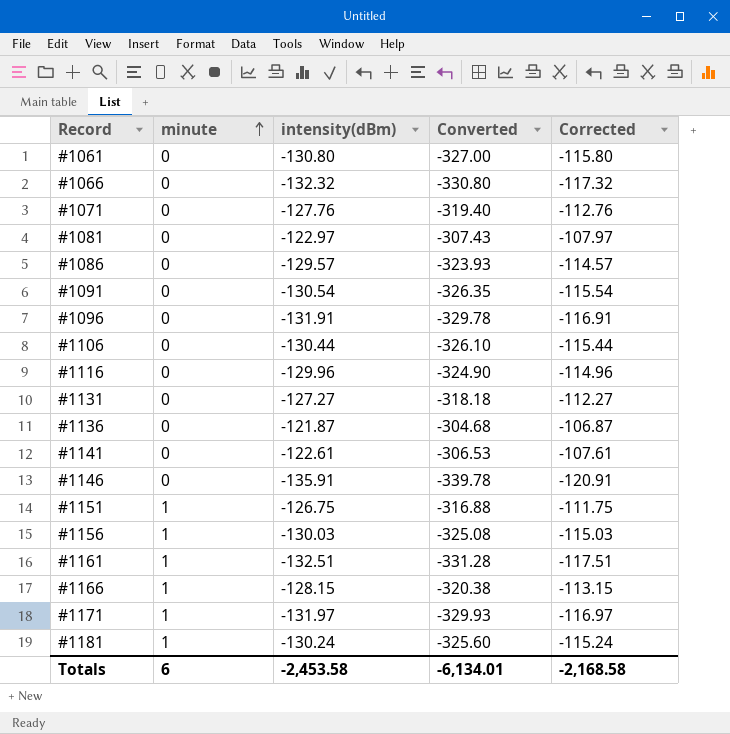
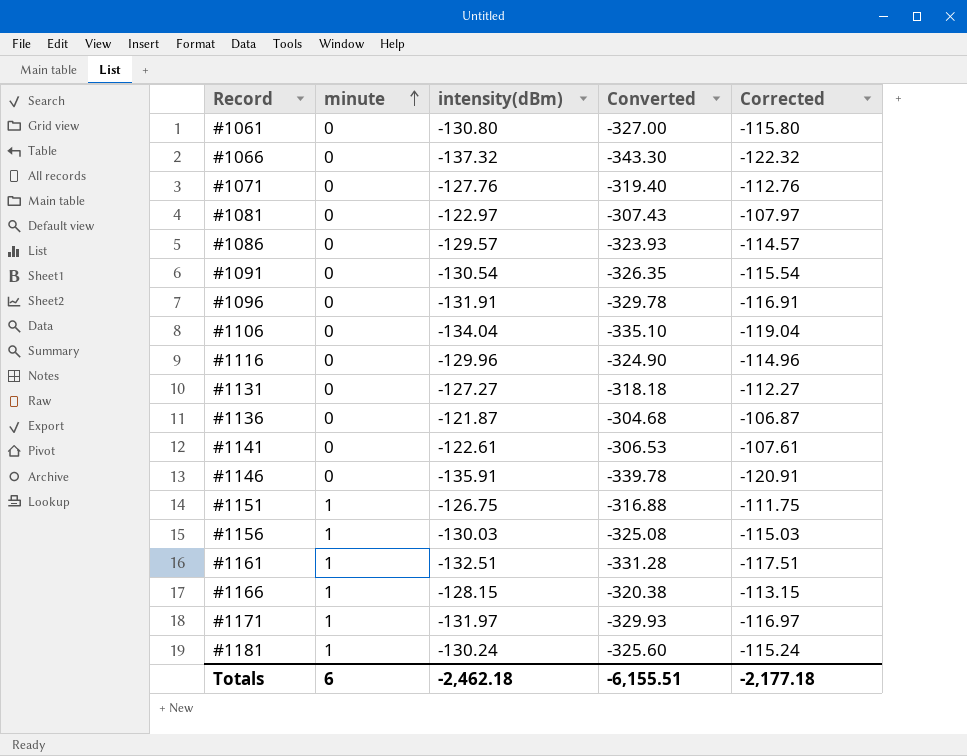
#1066 | intensity(dBm): -132.32 -> -137.32
#1066 | Converted: -330.80 -> -343.30
#1066 | Corrected: -117.32 -> -122.32
#1106 | intensity(dBm): -130.44 -> -134.04
#1106 | Converted: -326.10 -> -335.10
#1106 | Corrected: -115.44 -> -119.04
Totals | intensity(dBm): -2,453.58 -> -2,462.18
Totals | Converted: -6,134.01 -> -6,155.51
Totals | Corrected: -2,168.58 -> -2,177.18

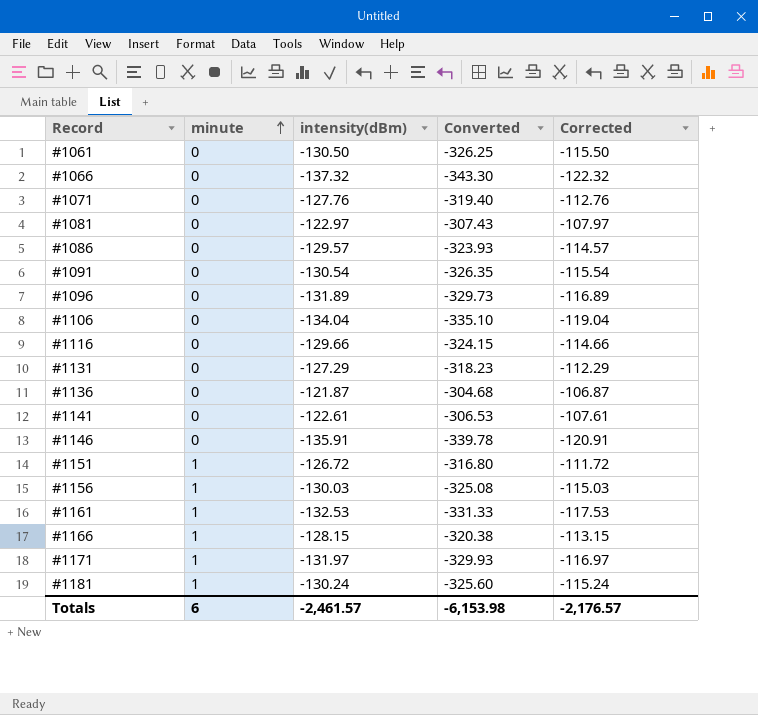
#1061 | intensity(dBm): -130.80 -> -130.50
#1061 | Converted: -327.00 -> -326.25
#1061 | Corrected: -115.80 -> -115.50
#1096 | intensity(dBm): -131.91 -> -131.89
#1096 | Converted: -329.78 -> -329.73
#1096 | Corrected: -116.91 -> -116.89
#1116 | intensity(dBm): -129.96 -> -129.66
#1116 | Converted: -324.90 -> -324.15
#1116 | Corrected: -114.96 -> -114.66
#1131 | intensity(dBm): -127.27 -> -127.29
#1131 | Converted: -318.18 -> -318.23
#1131 | Corrected: -112.27 -> -112.29
#1151 | intensity(dBm): -126.75 -> -126.72
#1151 | Converted: -316.88 -> -316.80
#1151 | Corrected: -111.75 -> -111.72
#1161 | intensity(dBm): -132.51 -> -132.53
#1161 | Converted: -331.28 -> -331.33
#1161 | Corrected: -117.51 -> -117.53
Totals | intensity(dBm): -2,462.18 -> -2,461.57
Totals | Converted: -6,155.51 -> -6,153.98
Totals | Corrected: -2,177.18 -> -2,176.57

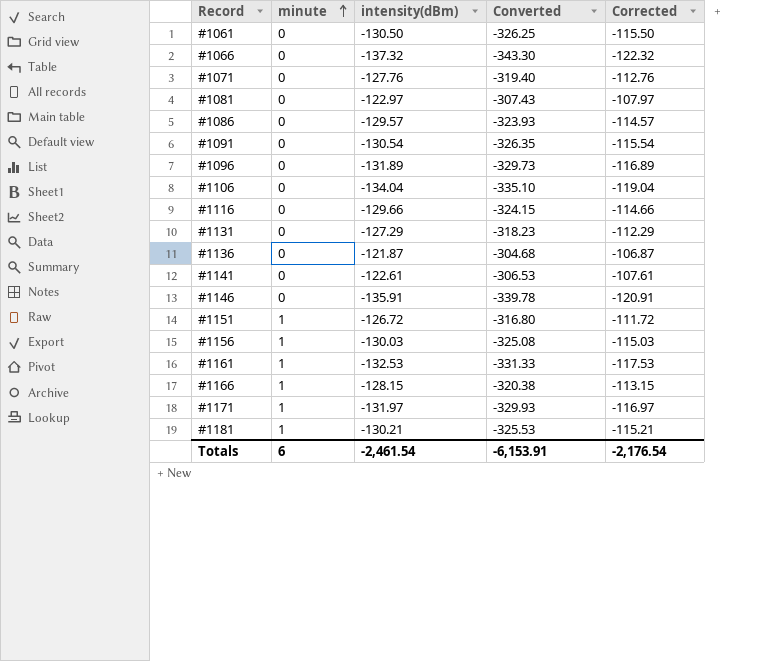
#1181 | intensity(dBm): -130.24 -> -130.21
#1181 | Converted: -325.60 -> -325.53
#1181 | Corrected: -115.24 -> -115.21
Totals | intensity(dBm): -2,461.57 -> -2,461.54
Totals | Converted: -6,153.98 -> -6,153.91
Totals | Corrected: -2,176.57 -> -2,176.54

